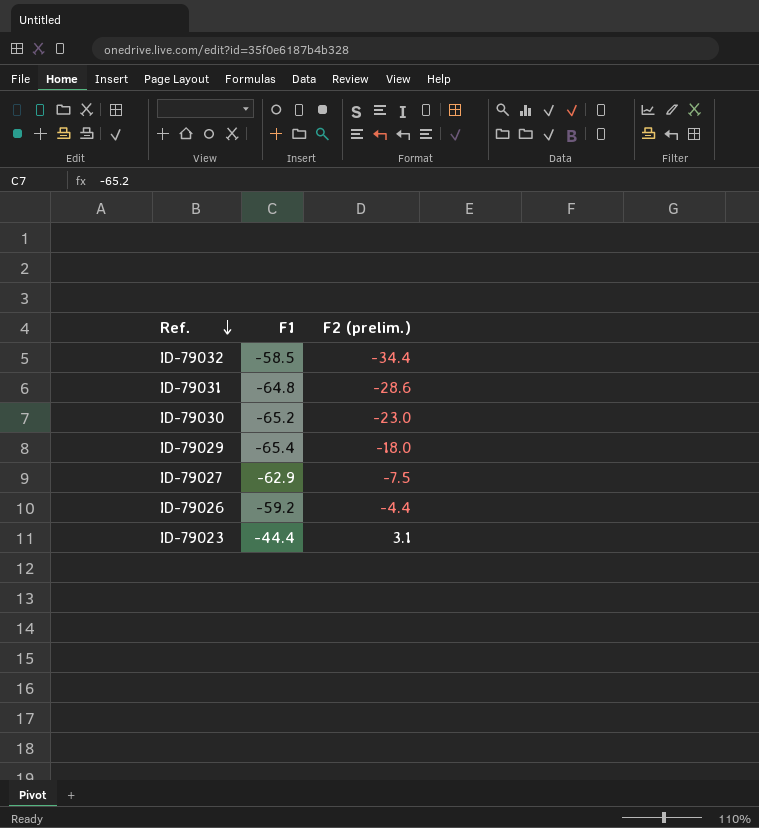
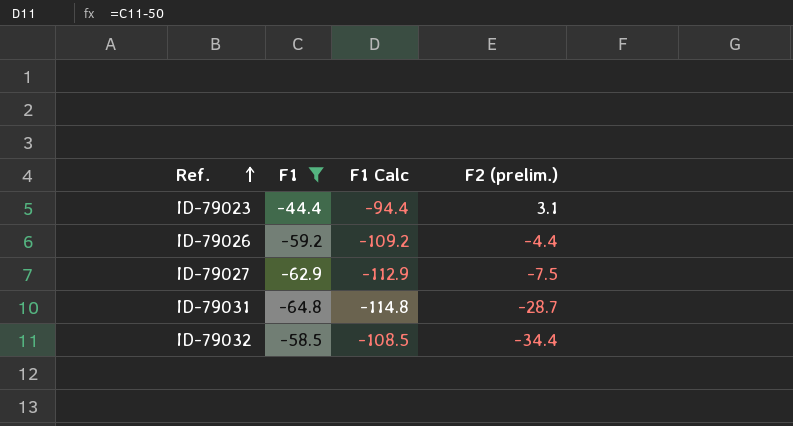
filter: none -> F1 >= -64.8
row order: Ref. descending -> Ref. ascending
column F1 Calc | formula: none -> [F1] - 50
ID-79031 | F2 (prelim.): -28.6 -> -28.7

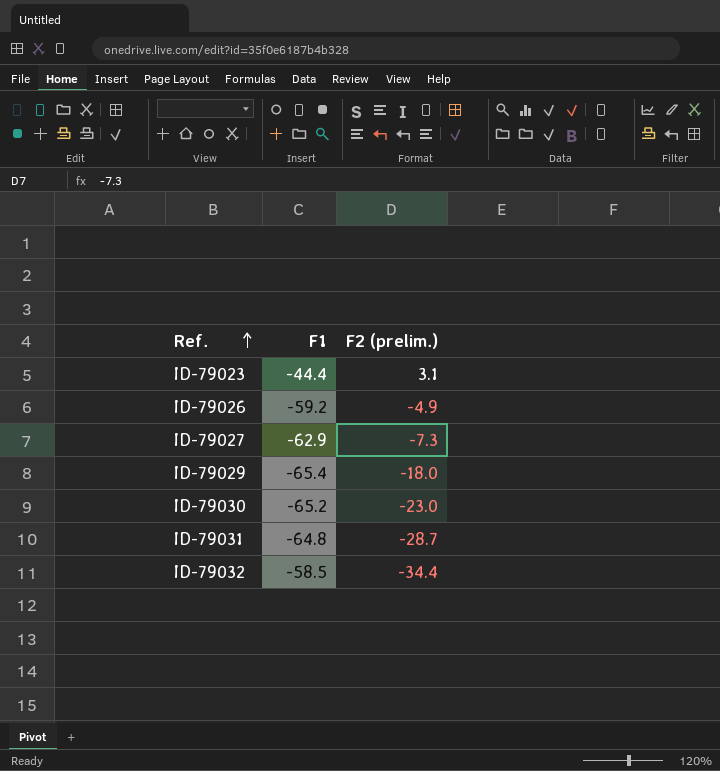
filter: F1 >= -64.8 -> none
column F1 Calc | formula: [F1] - 50 -> none
ID-79026 | F2 (prelim.): -4.4 -> -4.9
ID-79027 | F2 (prelim.): -7.5 -> -7.3

